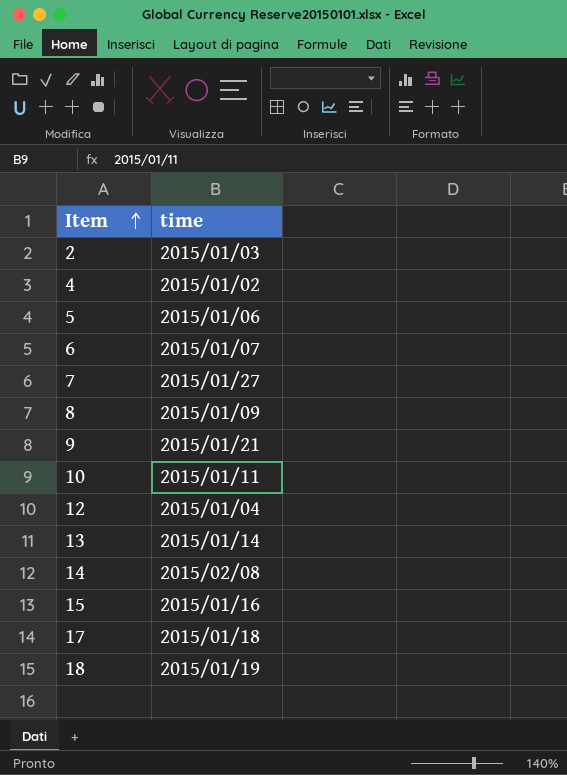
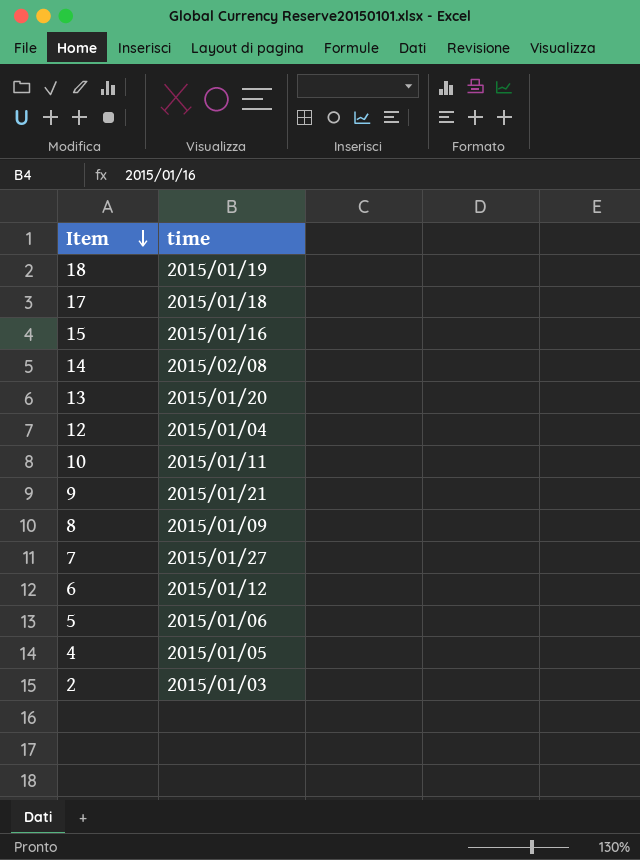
row order: Item ascending -> Item descending
13 | time: 2015/01/14 -> 2015/01/20
6 | time: 2015/01/07 -> 2015/01/12
4 | time: 2015/01/02 -> 2015/01/05

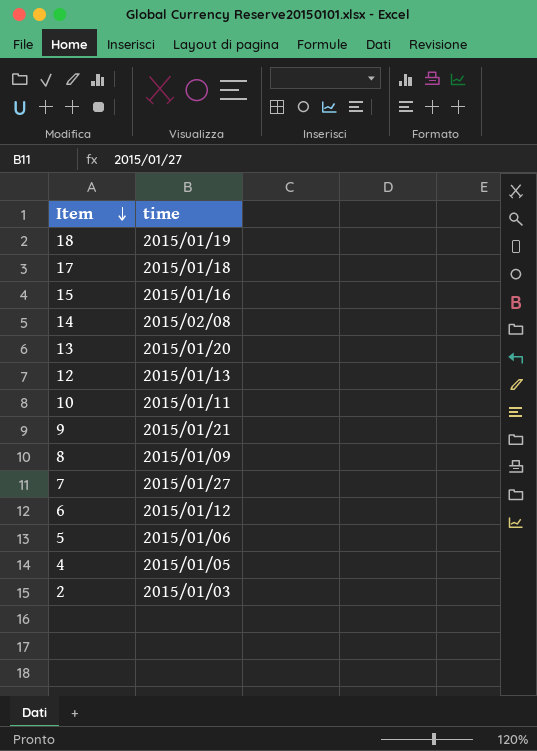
12 | time: 2015/01/04 -> 2015/01/13

